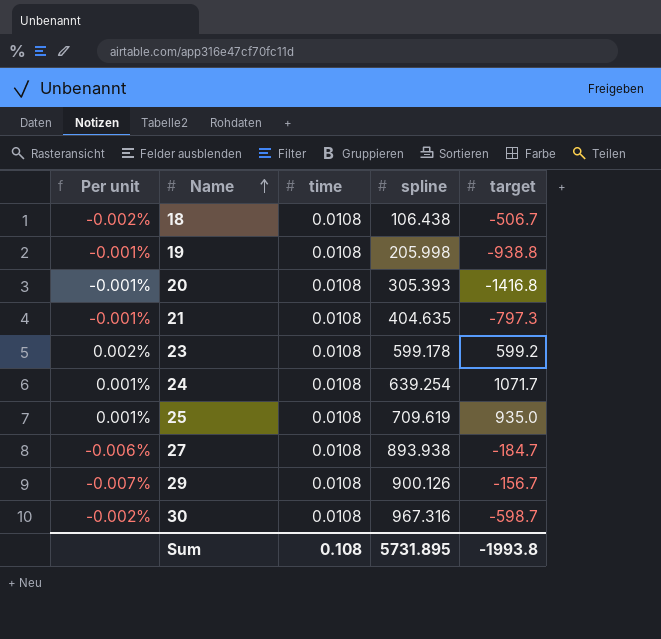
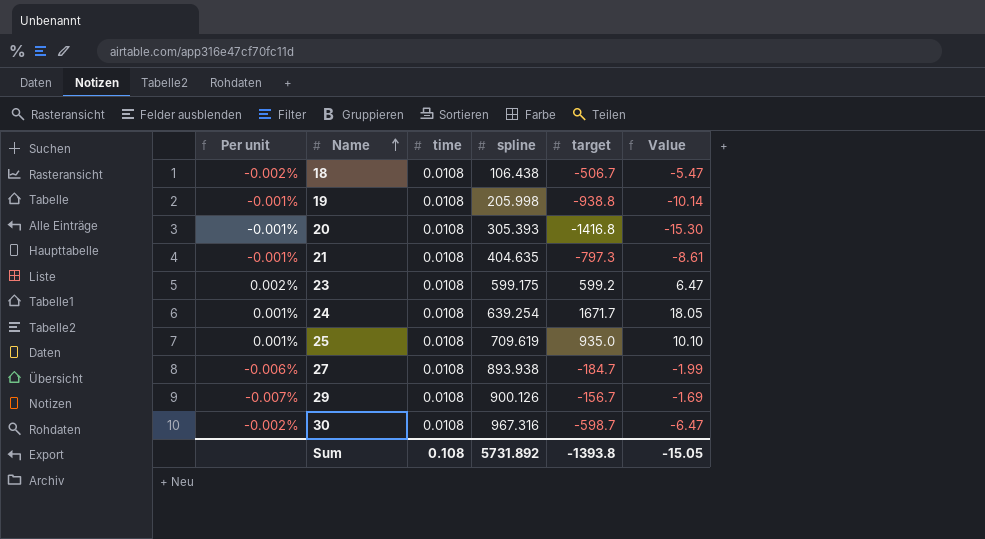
column Value | formula: none -> [time] * [target]
23 | spline: 599.178 -> 599.175
24 | target: 1071.7 -> 1671.7
Sum | spline: 5731.895 -> 5731.892
Sum | target: -1993.8 -> -1393.8

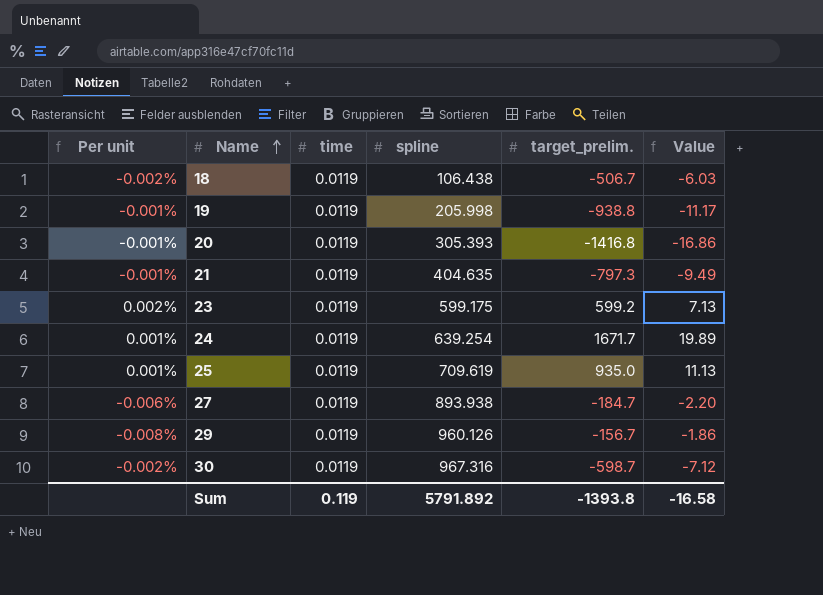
column name: target -> target_prelim.
18 | time: 0.0108 -> 0.0119
18 | Value: -5.47 -> -6.03
19 | time: 0.0108 -> 0.0119
19 | Value: -10.14 -> -11.17
20 | time: 0.0108 -> 0.0119
20 | Value: -15.30 -> -16.86
21 | time: 0.0108 -> 0.0119
21 | Value: -8.61 -> -9.49
23 | time: 0.0108 -> 0.0119
23 | Value: 6.47 -> 7.13
24 | time: 0.0108 -> 0.0119
24 | Value: 18.05 -> 19.89
25 | time: 0.0108 -> 0.0119
25 | Value: 10.10 -> 11.13
27 | time: 0.0108 -> 0.0119
27 | Value: -1.99 -> -2.20
29 | Per unit: -0.007% -> -0.008%
29 | time: 0.0108 -> 0.0119
29 | spline: 900.126 -> 960.126
29 | Value: -1.69 -> -1.86
30 | time: 0.0108 -> 0.0119
30 | Value: -6.47 -> -7.12
Sum | time: 0.108 -> 0.119
Sum | spline: 5731.892 -> 5791.892
Sum | Value: -15.05 -> -16.58

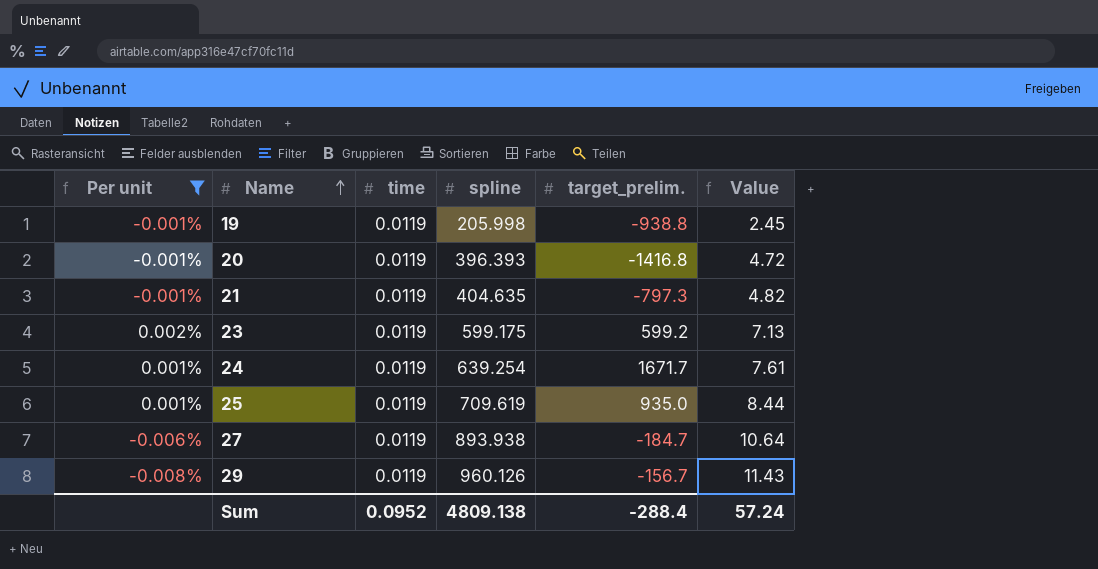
filter: none -> Per unit != -0.002%
column Value | formula: [time] * [target_prelim.] -> [time] * [spline]
20 | spline: 305.393 -> 396.393
Sum | time: 0.119 -> 0.0952
Sum | spline: 5791.892 -> 4809.138
Sum | target_prelim.: -1393.8 -> -288.4
Sum | Value: -16.58 -> 57.24

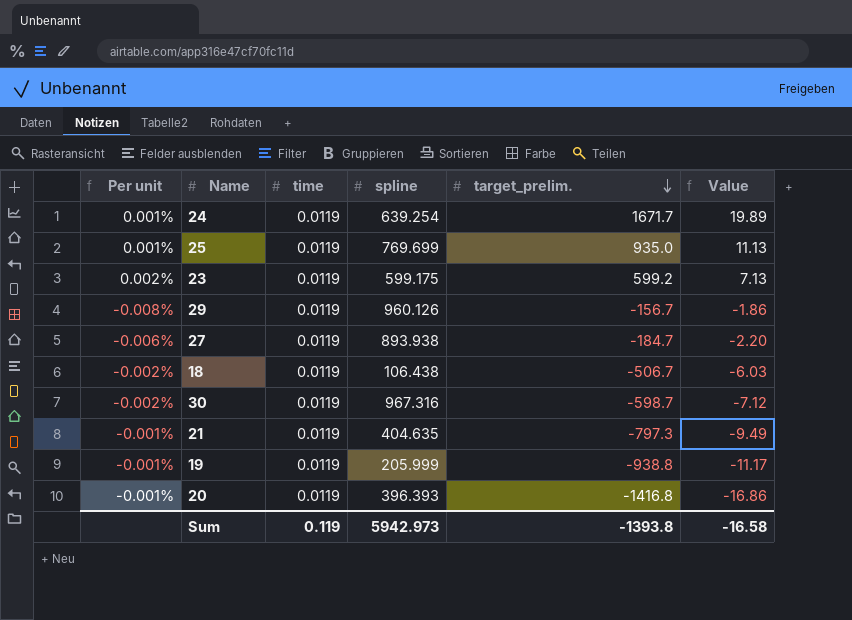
filter: Per unit != -0.002% -> none
row order: Name ascending -> target_prelim. descending
column Value | formula: [time] * [spline] -> [time] * [target_prelim.]
25 | spline: 709.619 -> 769.699
19 | spline: 205.998 -> 205.999
Sum | time: 0.0952 -> 0.119
Sum | spline: 4809.138 -> 5942.973
Sum | target_prelim.: -288.4 -> -1393.8
Sum | Value: 57.24 -> -16.58

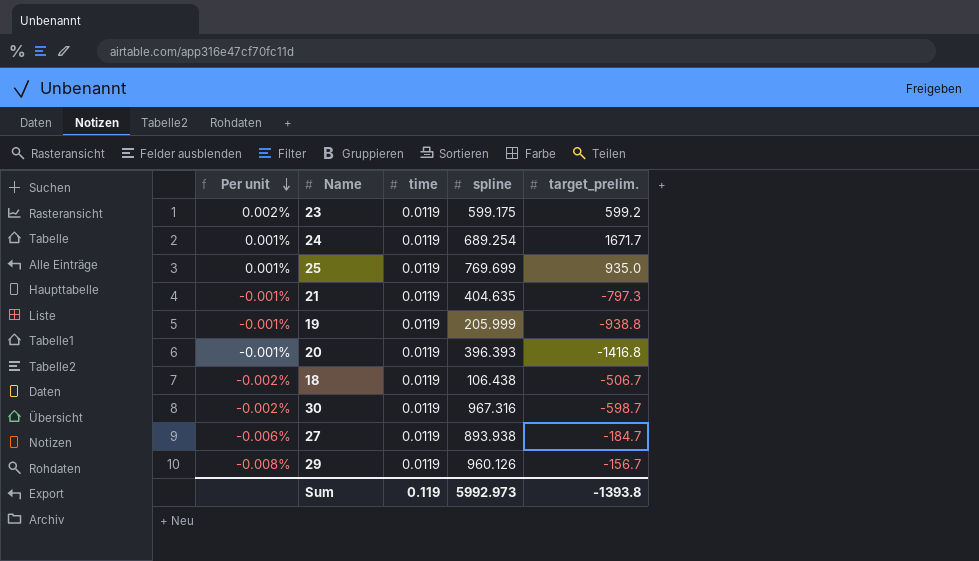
row order: target_prelim. descending -> Per unit descending
column Value | formula: [time] * [target_prelim.] -> none
24 | spline: 639.254 -> 689.254
Sum | spline: 5942.973 -> 5992.973

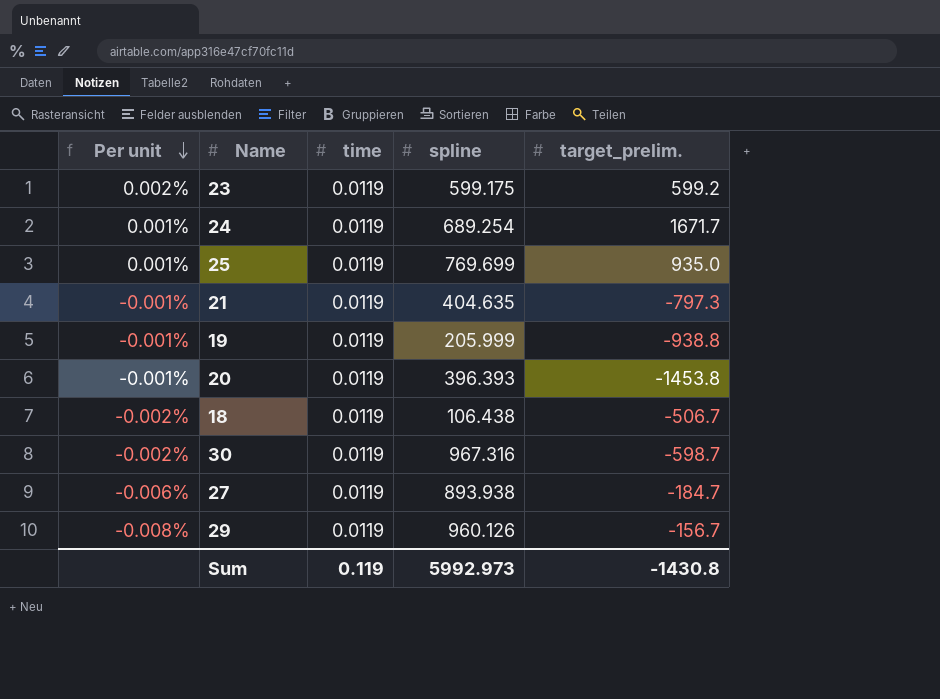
20 | target_prelim.: -1416.8 -> -1453.8
Sum | target_prelim.: -1393.8 -> -1430.8

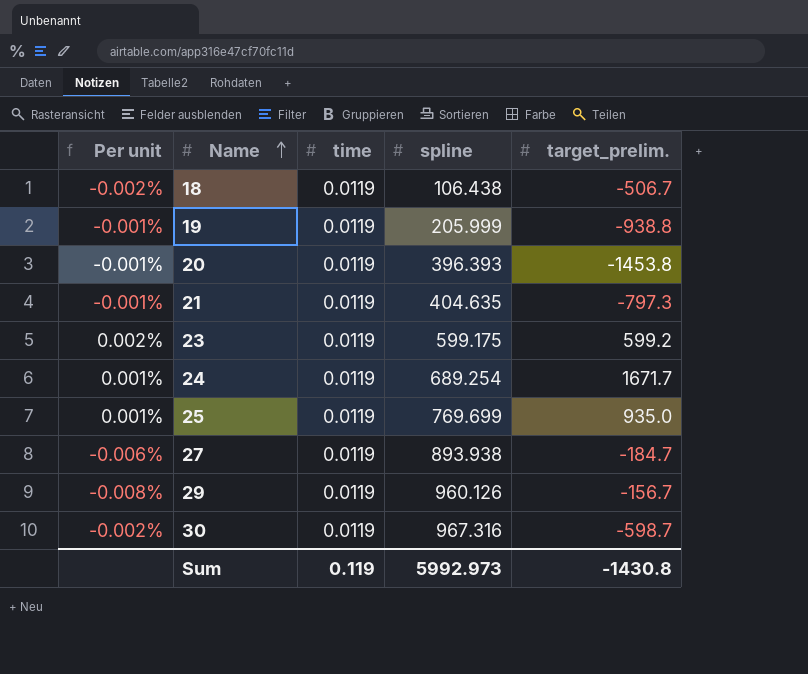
row order: Per unit descending -> Name ascending

